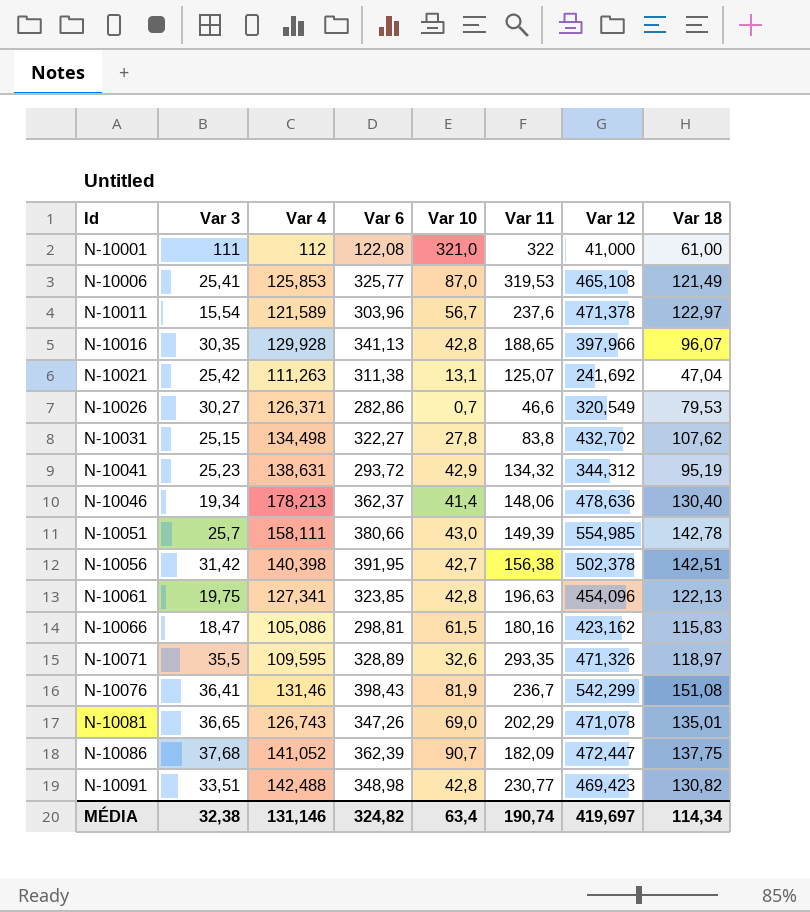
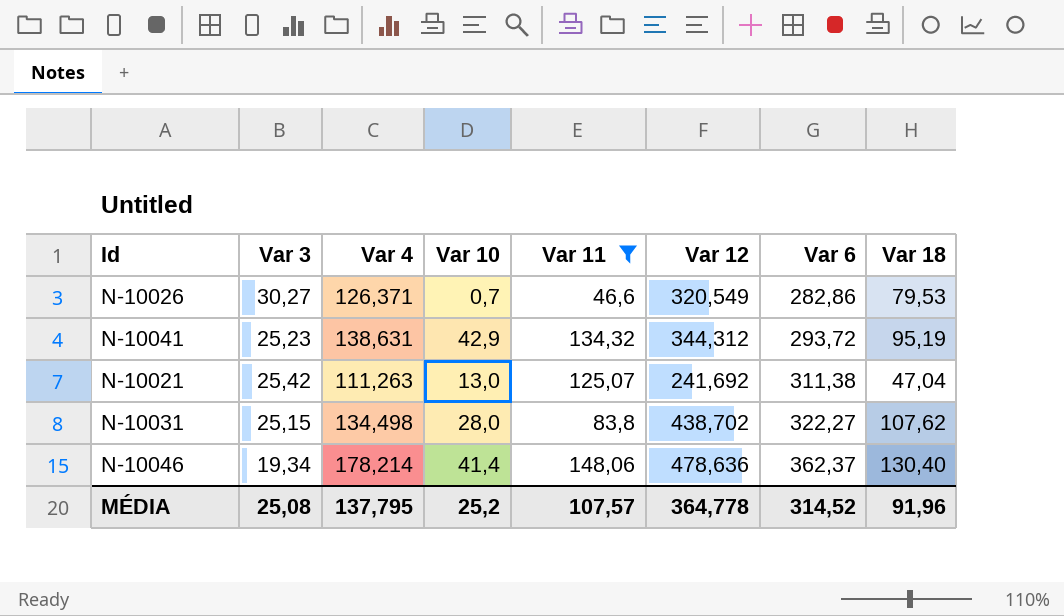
filter: none -> Var 11 <= 148,06
row order: Id ascending -> Var 6 ascending
column Var 6 | position: 4 -> 7
N-10021 | Var 10: 13,1 -> 13,0
N-10031 | Var 10: 27,8 -> 28,0
N-10031 | Var 12: 432,702 -> 438,702
N-10046 | Var 4: 178,213 -> 178,214
MÉDIA | Var 3: 32,38 -> 25,08
MÉDIA | Var 4: 131,146 -> 137,795
MÉDIA | Var 10: 63,4 -> 25,2
MÉDIA | Var 11: 190,74 -> 107,57
MÉDIA | Var 12: 419,697 -> 364,778
MÉDIA | Var 6: 324,82 -> 314,52
MÉDIA | Var 18: 114,34 -> 91,96

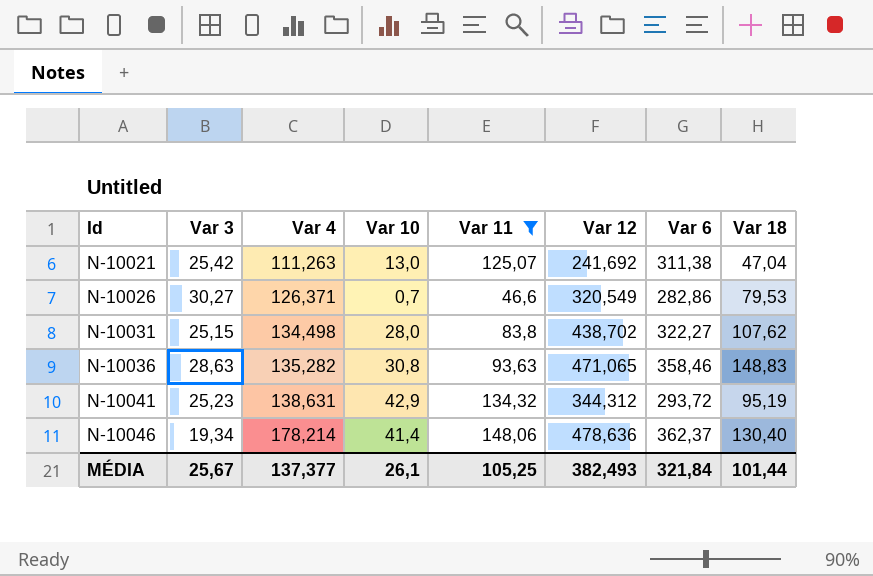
row order: Var 6 ascending -> Id ascending
row N-10036: none -> 28,63 | 135,282 | 30,8 | 93,63 | 471,065 | 358,46 | 148,83
MÉDIA | Var 3: 25,08 -> 25,67
MÉDIA | Var 4: 137,795 -> 137,377
MÉDIA | Var 10: 25,2 -> 26,1
MÉDIA | Var 11: 107,57 -> 105,25
MÉDIA | Var 12: 364,778 -> 382,493
MÉDIA | Var 6: 314,52 -> 321,84
MÉDIA | Var 18: 91,96 -> 101,44

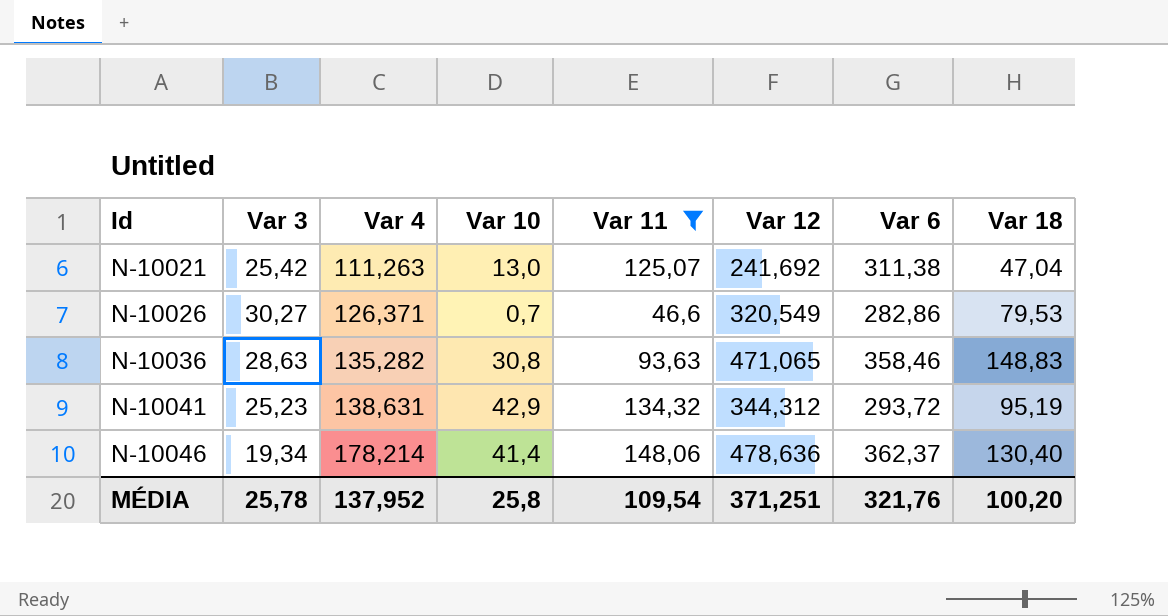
row N-10031: 25,15 | 134,498 | 28,0 | 83,8 | 438,702 | 322,27 | 107,62 -> none
MÉDIA | Var 3: 25,67 -> 25,78
MÉDIA | Var 4: 137,377 -> 137,952
MÉDIA | Var 10: 26,1 -> 25,8
MÉDIA | Var 11: 105,25 -> 109,54
MÉDIA | Var 12: 382,493 -> 371,251
MÉDIA | Var 6: 321,84 -> 321,76
MÉDIA | Var 18: 101,44 -> 100,20

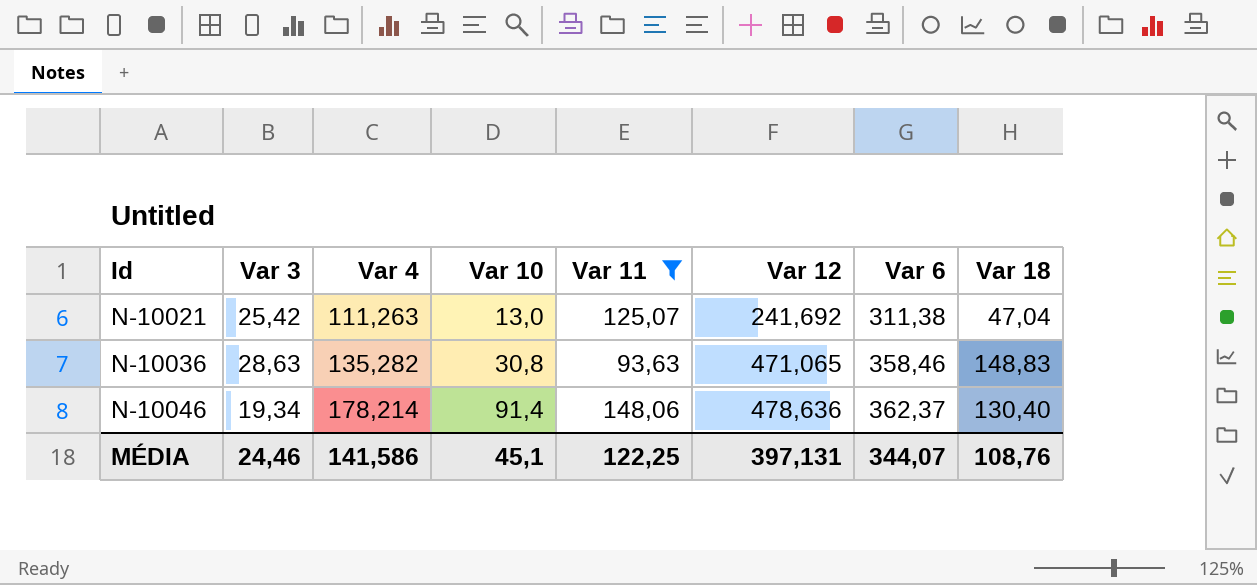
row N-10026: 30,27 | 126,371 | 0,7 | 46,6 | 320,549 | 282,86 | 79,53 -> none
row N-10041: 25,23 | 138,631 | 42,9 | 134,32 | 344,312 | 293,72 | 95,19 -> none
N-10046 | Var 10: 41,4 -> 91,4
MÉDIA | Var 3: 25,78 -> 24,46
MÉDIA | Var 4: 137,952 -> 141,586
MÉDIA | Var 10: 25,8 -> 45,1
MÉDIA | Var 11: 109,54 -> 122,25
MÉDIA | Var 12: 371,251 -> 397,131
MÉDIA | Var 6: 321,76 -> 344,07
MÉDIA | Var 18: 100,20 -> 108,76

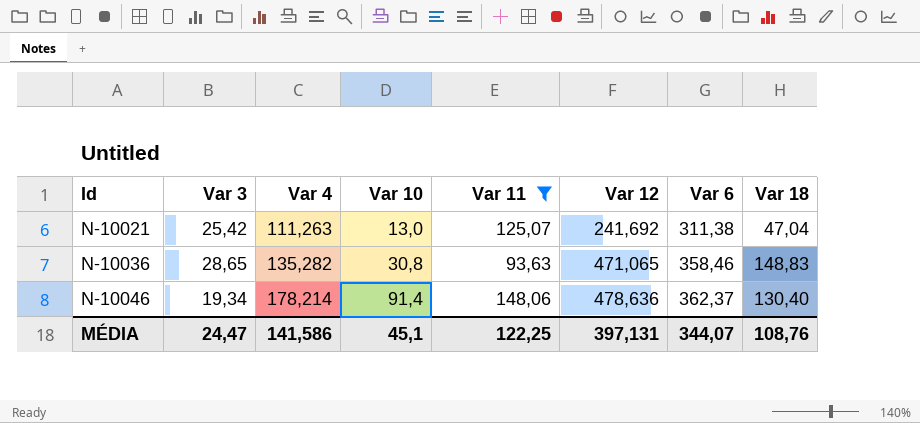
N-10036 | Var 3: 28,63 -> 28,65
MÉDIA | Var 3: 24,46 -> 24,47

